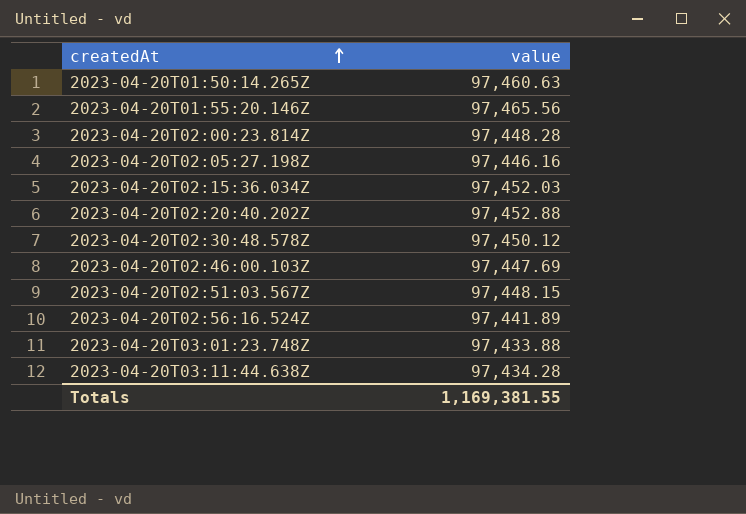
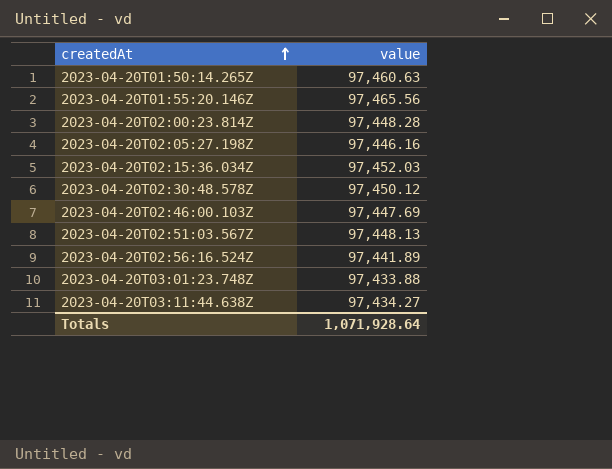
row 2023-04-20T02:20:40.202Z: 97,452.88 -> none
2023-04-20T02:51:03.567Z | value: 97,448.15 -> 97,448.13
2023-04-20T03:11:44.638Z | value: 97,434.28 -> 97,434.27
Totals | value: 1,169,381.55 -> 1,071,928.64

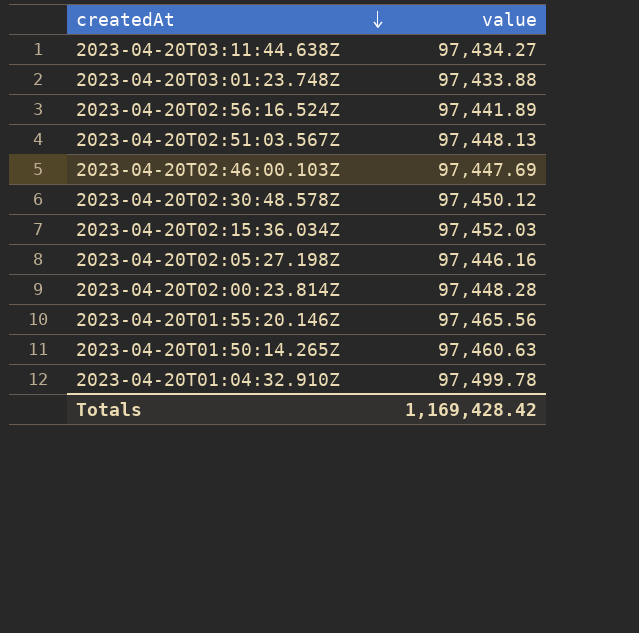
row order: createdAt ascending -> createdAt descending
row 2023-04-20T01:04:32.910Z: none -> 97,499.78
Totals | value: 1,071,928.64 -> 1,169,428.42

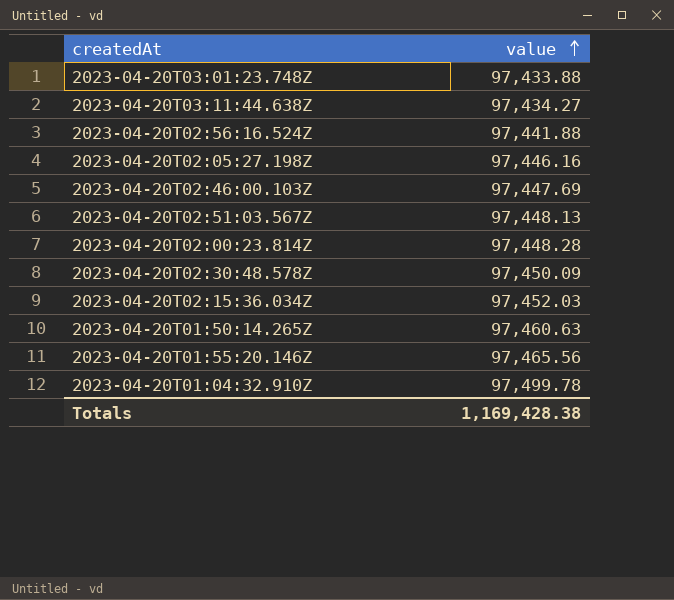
row order: createdAt descending -> value ascending
2023-04-20T02:56:16.524Z | value: 97,441.89 -> 97,441.88
2023-04-20T02:30:48.578Z | value: 97,450.12 -> 97,450.09
Totals | value: 1,169,428.42 -> 1,169,428.38

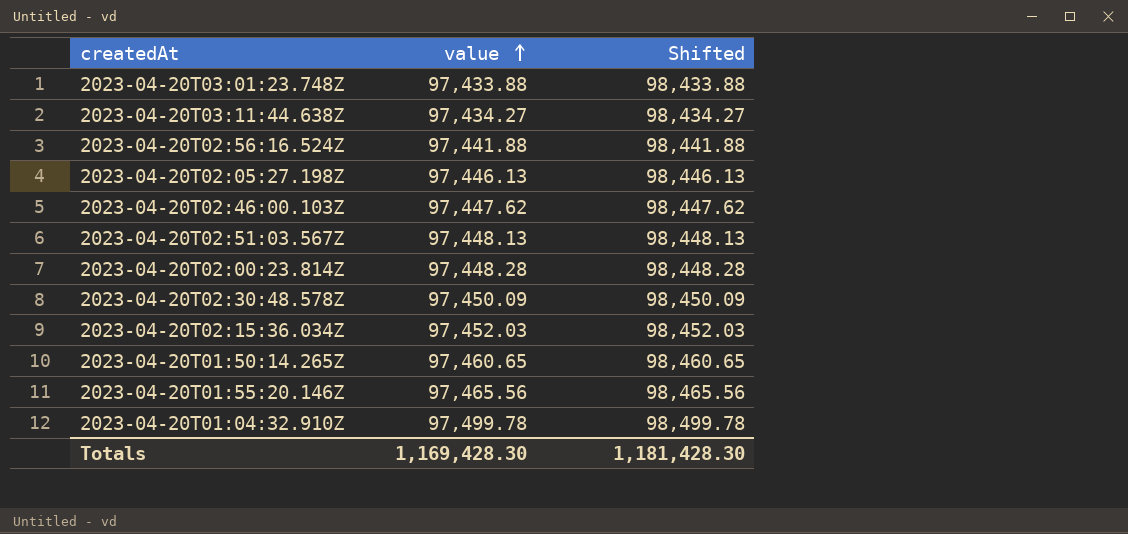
column Shifted | formula: none -> [value] + 1000
2023-04-20T02:05:27.198Z | value: 97,446.16 -> 97,446.13
2023-04-20T02:46:00.103Z | value: 97,447.69 -> 97,447.62
2023-04-20T01:50:14.265Z | value: 97,460.63 -> 97,460.65
Totals | value: 1,169,428.38 -> 1,169,428.30

